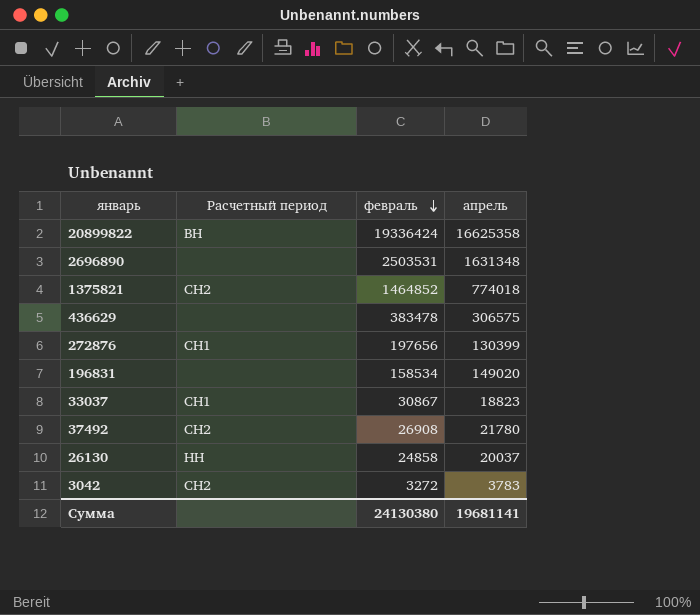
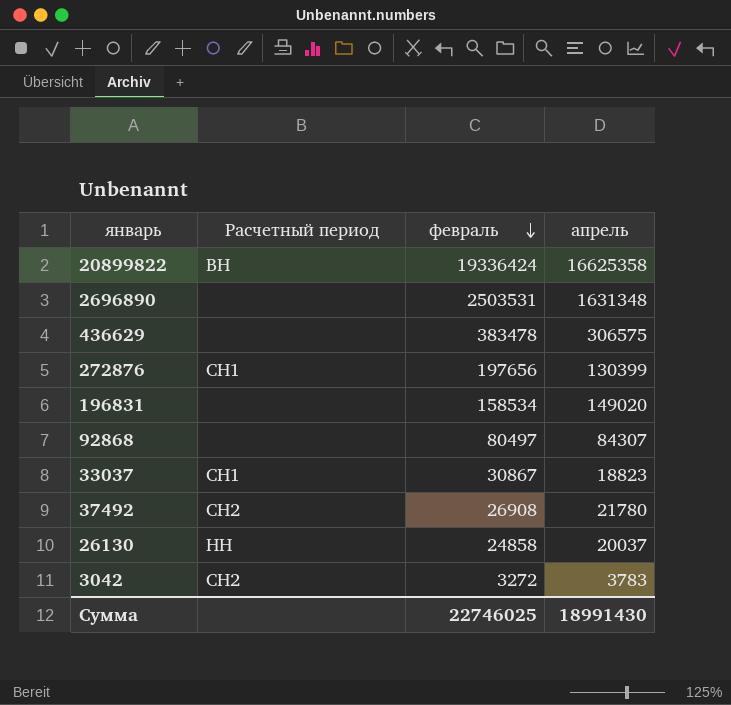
row 1375821: СН2 | 1464852 | 774018 -> none
row 92868: none -> none | 80497 | 84307
Сумма | февраль: 24130380 -> 22746025
Сумма | апрель: 19681141 -> 18991430

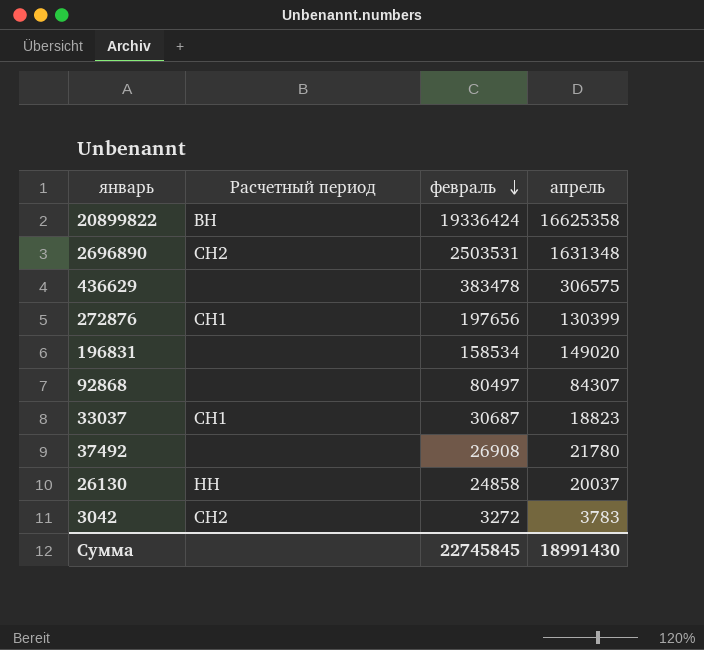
2696890 | Расчетный период: none -> СН2
33037 | февраль: 30867 -> 30687
37492 | Расчетный период: СН2 -> none
Сумма | февраль: 22746025 -> 22745845

